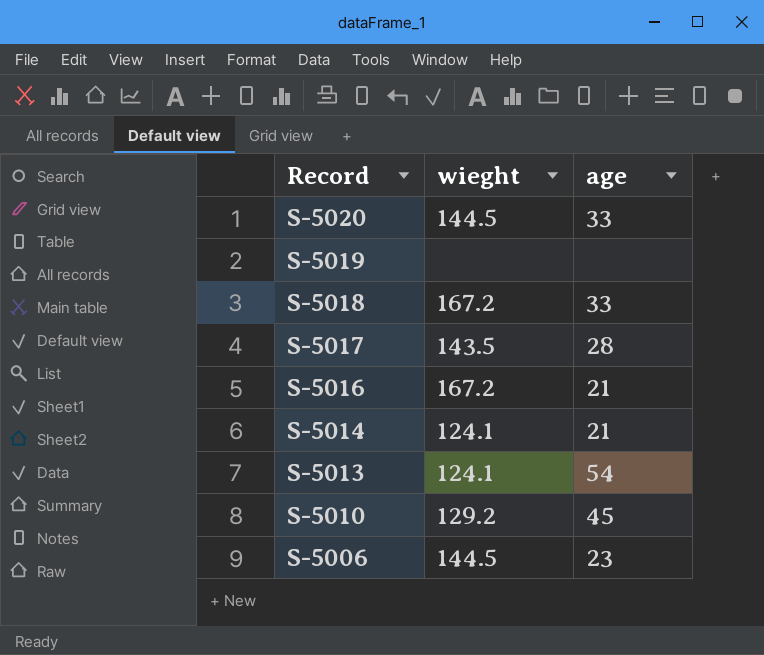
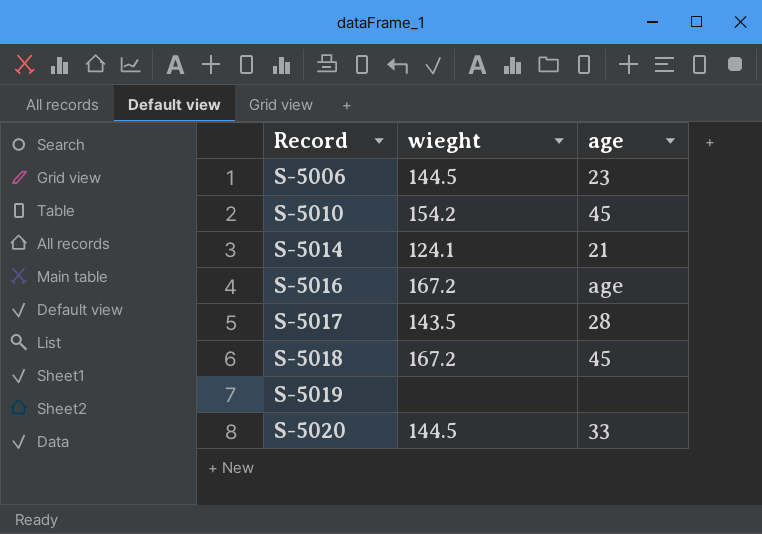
row order: Record descending -> Record ascending
row S-5013: 124.1 | 54 -> none
S-5010 | wieght: 129.2 -> 154.2
S-5016 | age: 21 -> age
S-5018 | age: 33 -> 45

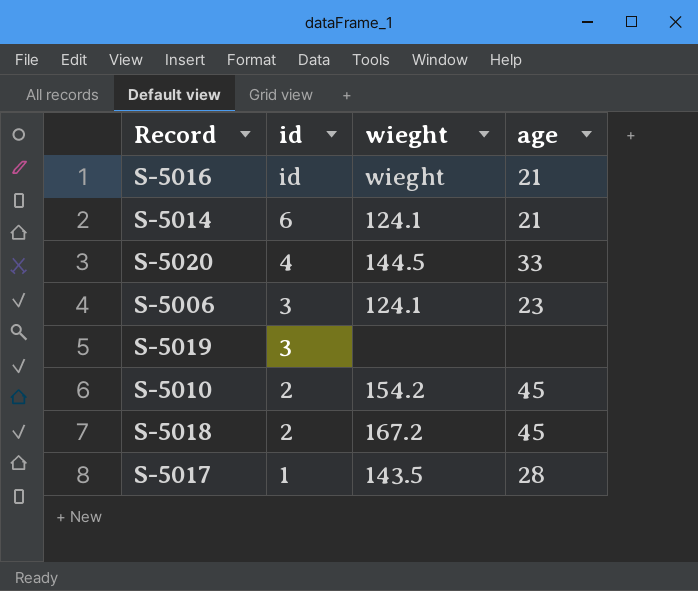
row order: Record ascending -> id descending
column id | position: none -> 2
S-5016 | wieght: 167.2 -> wieght
S-5016 | age: age -> 21
S-5006 | wieght: 144.5 -> 124.1

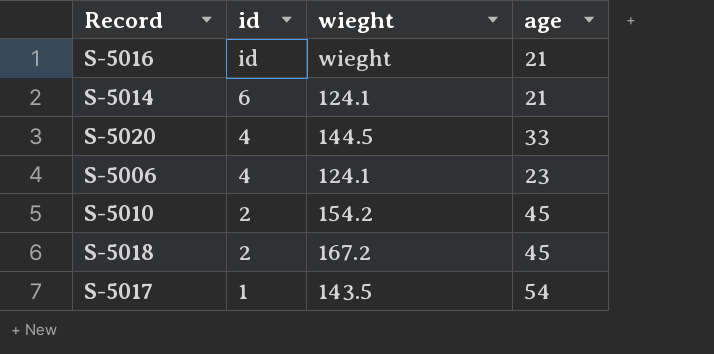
row S-5019: 3 | none | none -> none
S-5006 | id: 3 -> 4
S-5017 | age: 28 -> 54

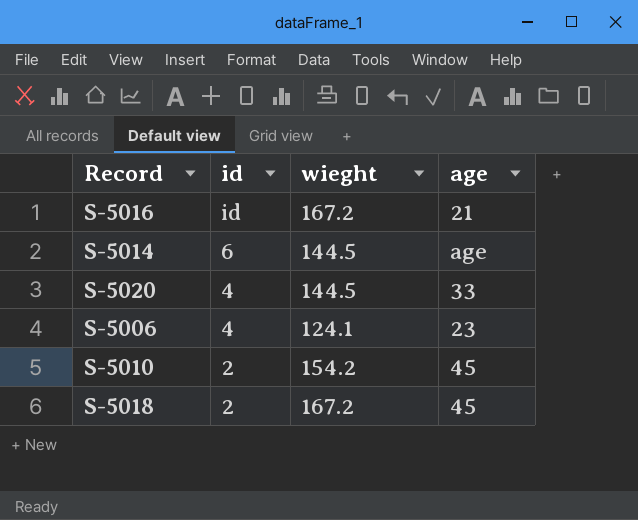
row S-5017: 1 | 143.5 | 54 -> none
S-5016 | wieght: wieght -> 167.2
S-5014 | wieght: 124.1 -> 144.5
S-5014 | age: 21 -> age

